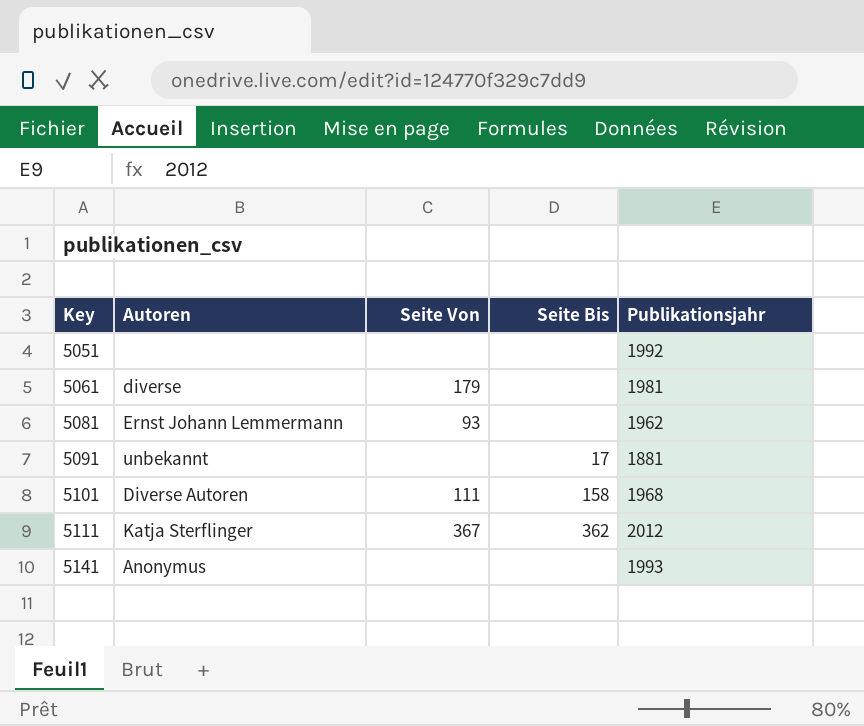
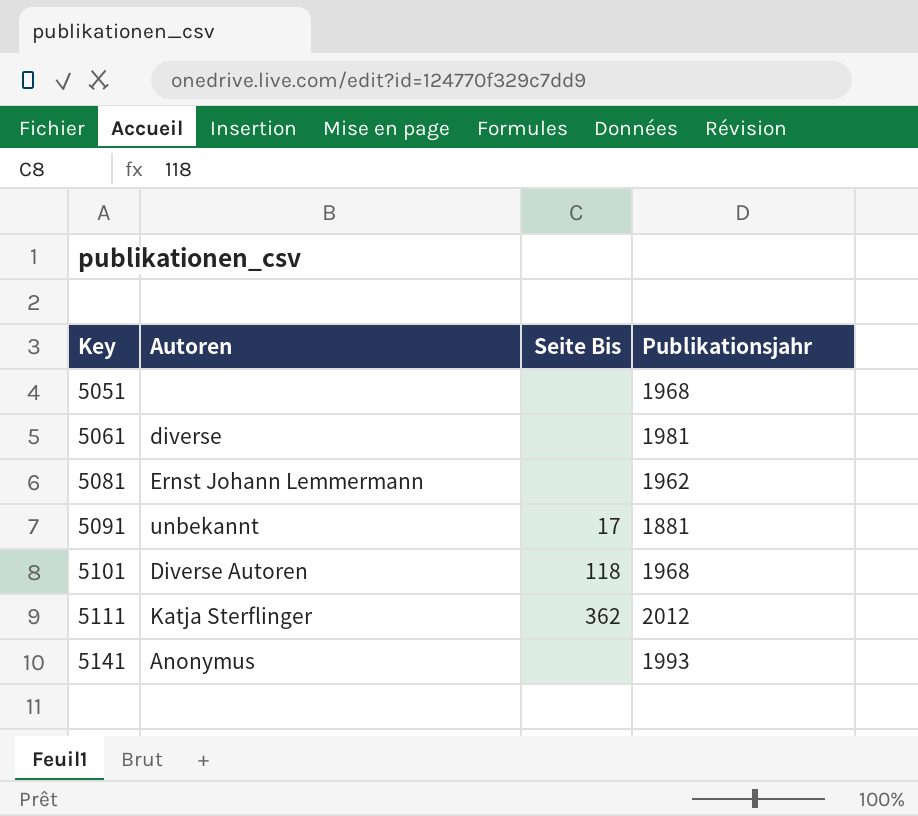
column Seite Von | position: 3 -> none
5051 | Publikationsjahr: 1992 -> 1968
5101 | Seite Bis: 158 -> 118

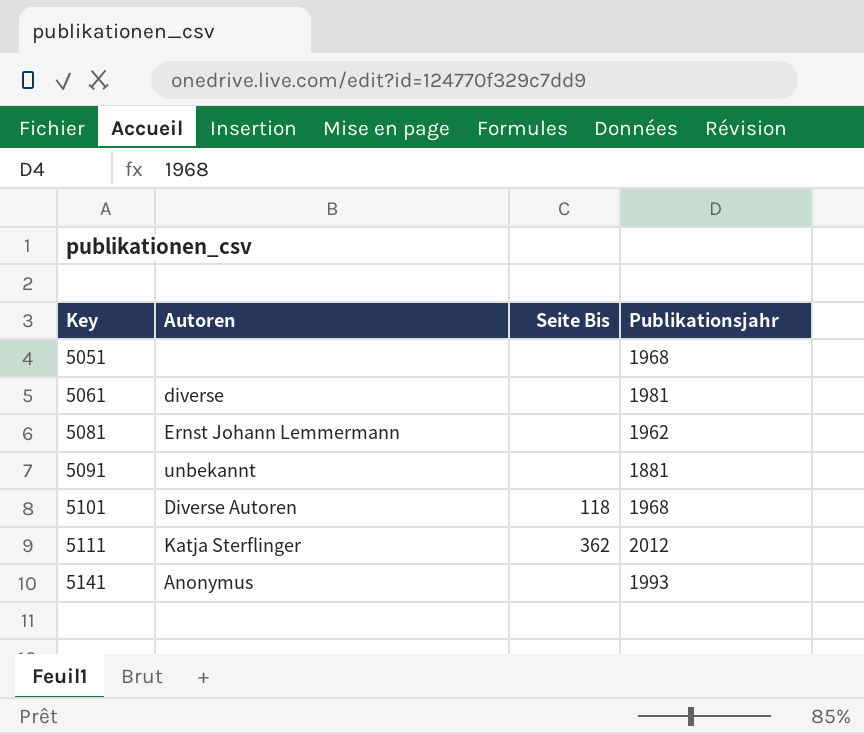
5091 | Seite Bis: 17 -> none

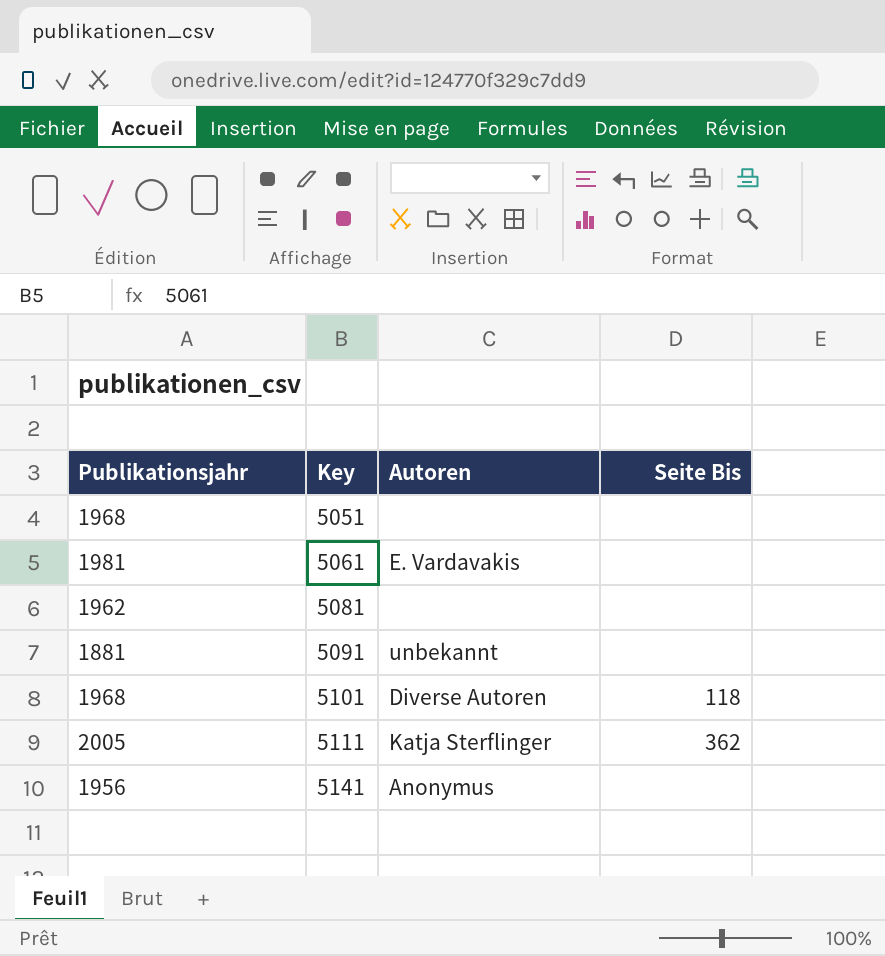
column Publikationsjahr | position: 4 -> 1
5061 | Autoren: diverse -> E. Vardavakis
5081 | Autoren: Ernst Johann Lemmermann -> none
5111 | Publikationsjahr: 2012 -> 2005
5141 | Publikationsjahr: 1993 -> 1956

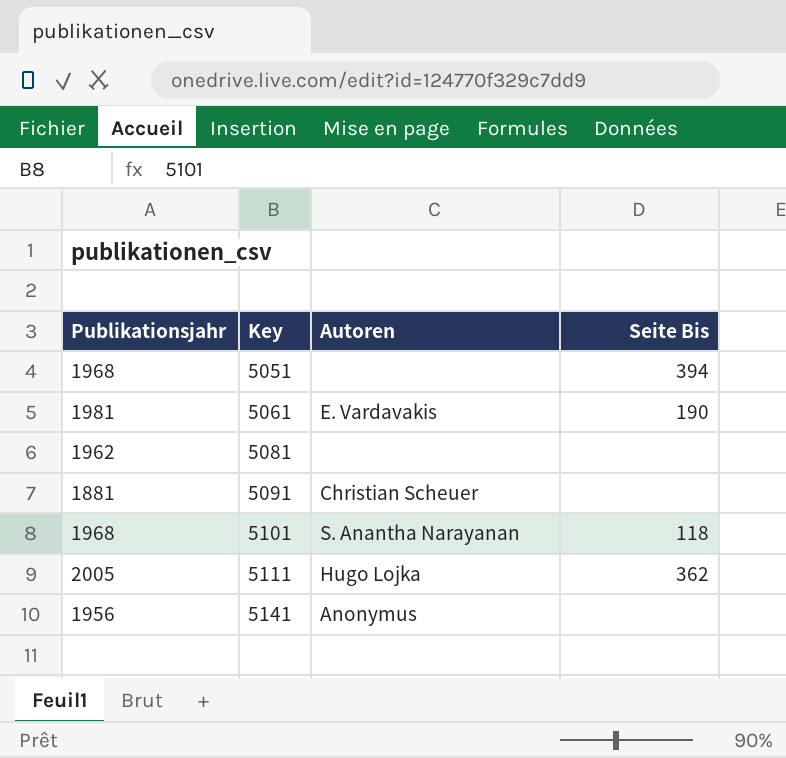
5051 | Seite Bis: none -> 394
5061 | Seite Bis: none -> 190
5091 | Autoren: unbekannt -> Christian Scheuer
5101 | Autoren: Diverse Autoren -> S. Anantha Narayanan
5111 | Autoren: Katja Sterflinger -> Hugo Lojka

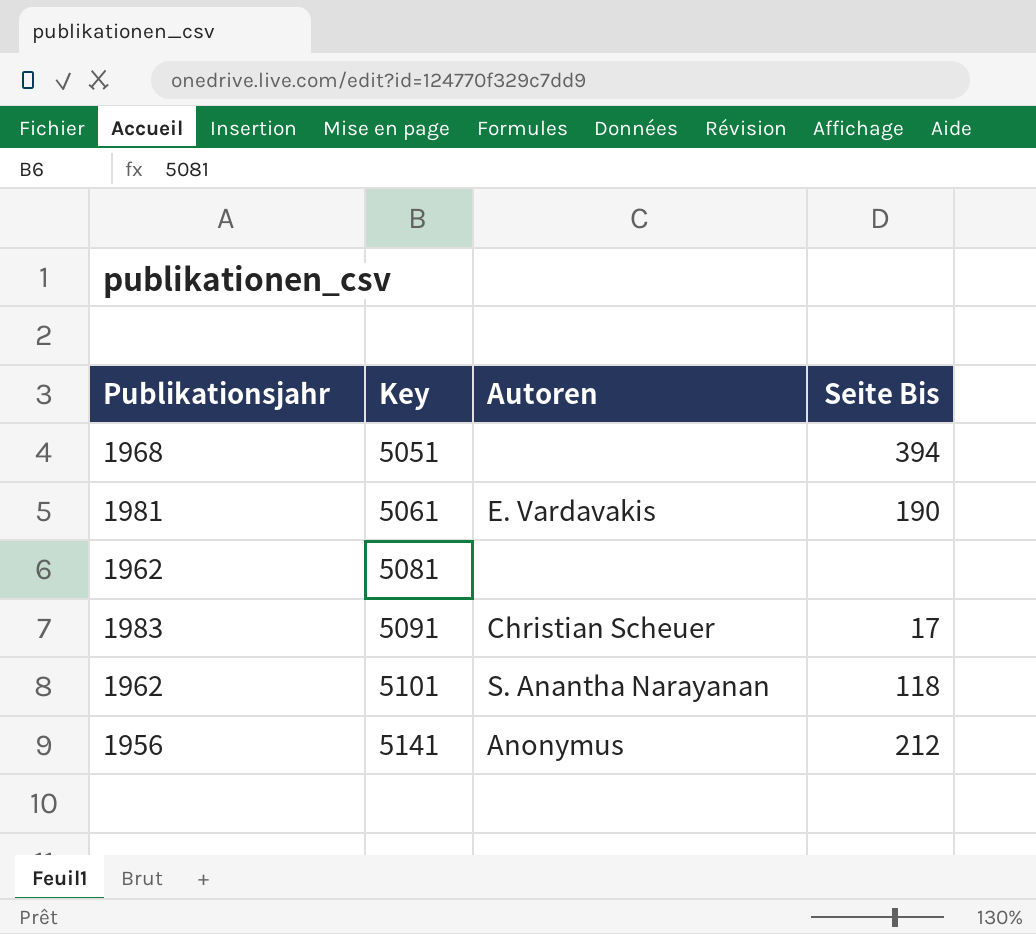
row 5111: 2005 | Hugo Lojka | 362 -> none
5091 | Publikationsjahr: 1881 -> 1983
5091 | Seite Bis: none -> 17
5101 | Publikationsjahr: 1968 -> 1962
5141 | Seite Bis: none -> 212

